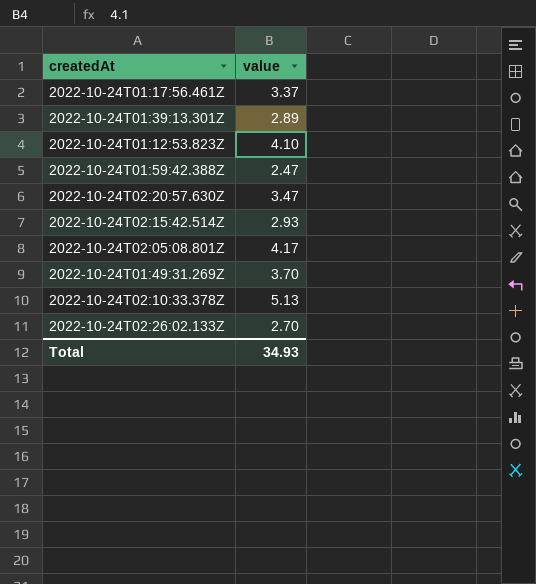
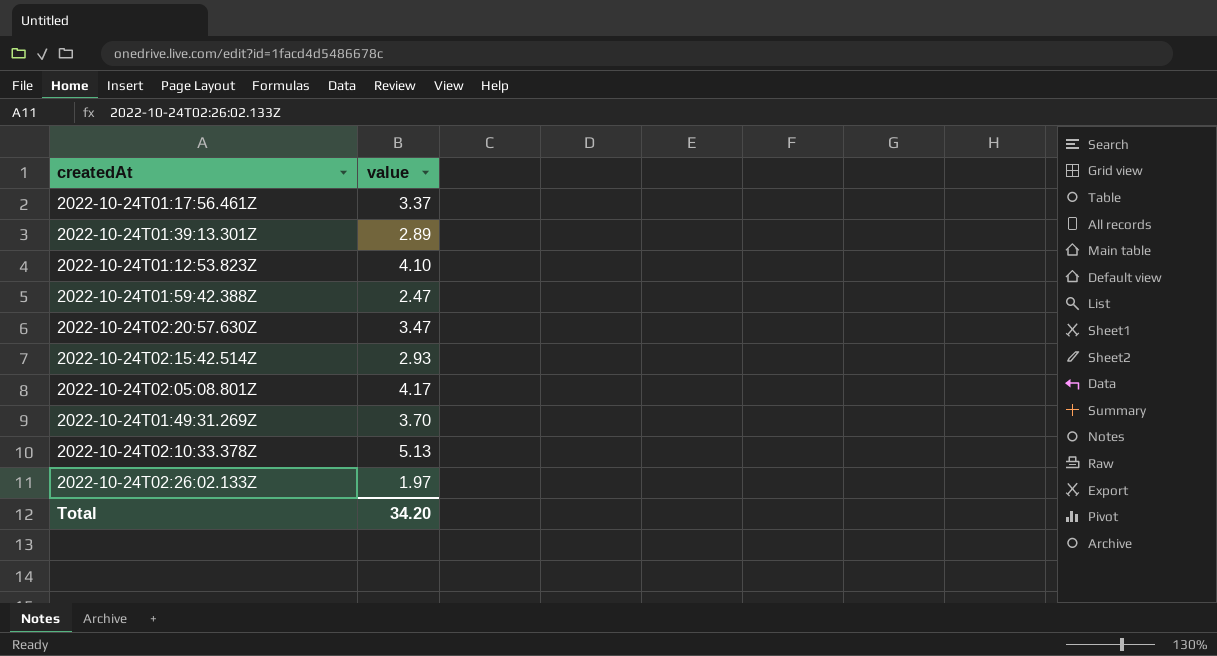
2022-10-24T02:26:02.133Z | value: 2.70 -> 1.97
Total | value: 34.93 -> 34.20

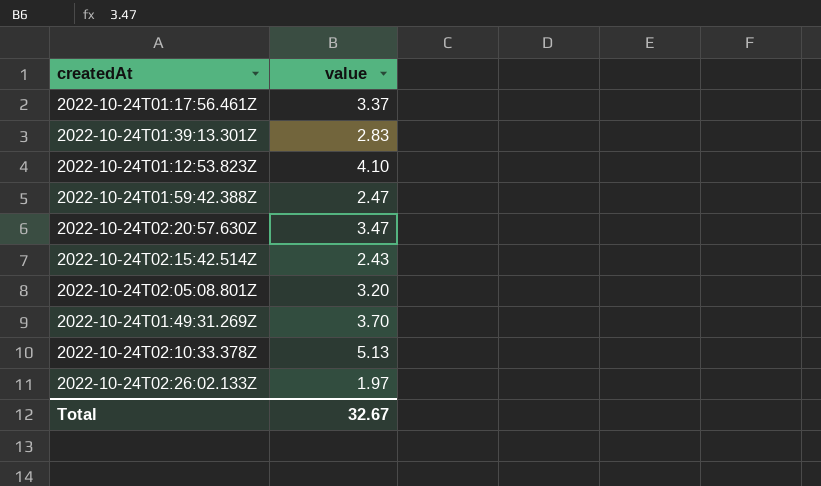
2022-10-24T01:39:13.301Z | value: 2.89 -> 2.83
2022-10-24T02:15:42.514Z | value: 2.93 -> 2.43
2022-10-24T02:05:08.801Z | value: 4.17 -> 3.20
Total | value: 34.20 -> 32.67

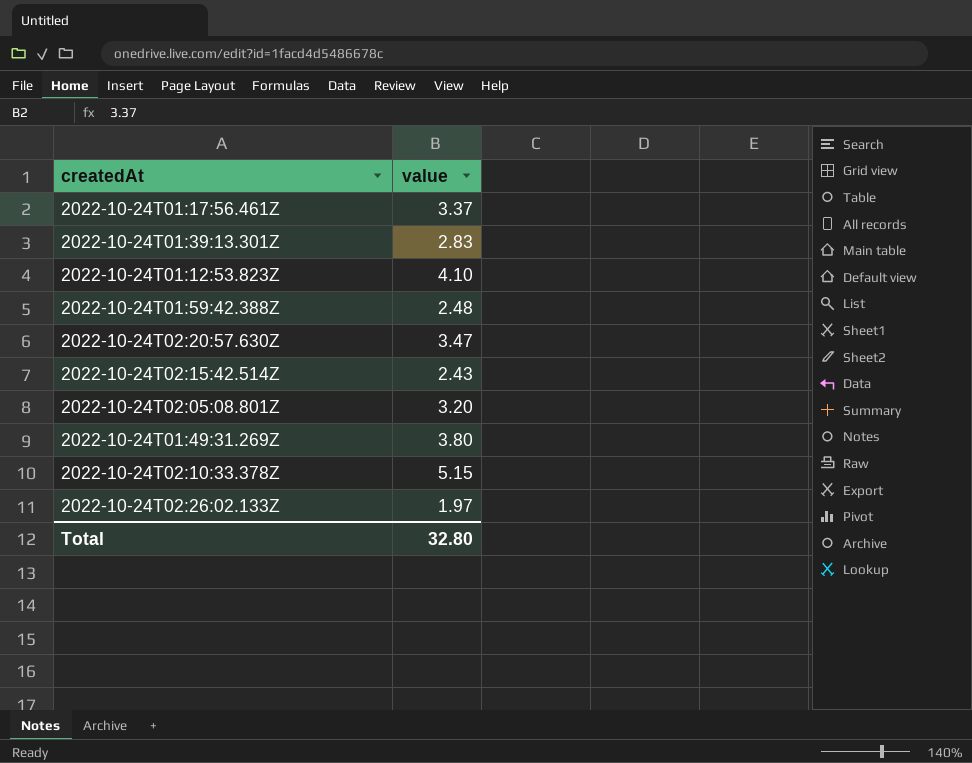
2022-10-24T01:59:42.388Z | value: 2.47 -> 2.48
2022-10-24T01:49:31.269Z | value: 3.70 -> 3.80
2022-10-24T02:10:33.378Z | value: 5.13 -> 5.15
Total | value: 32.67 -> 32.80

